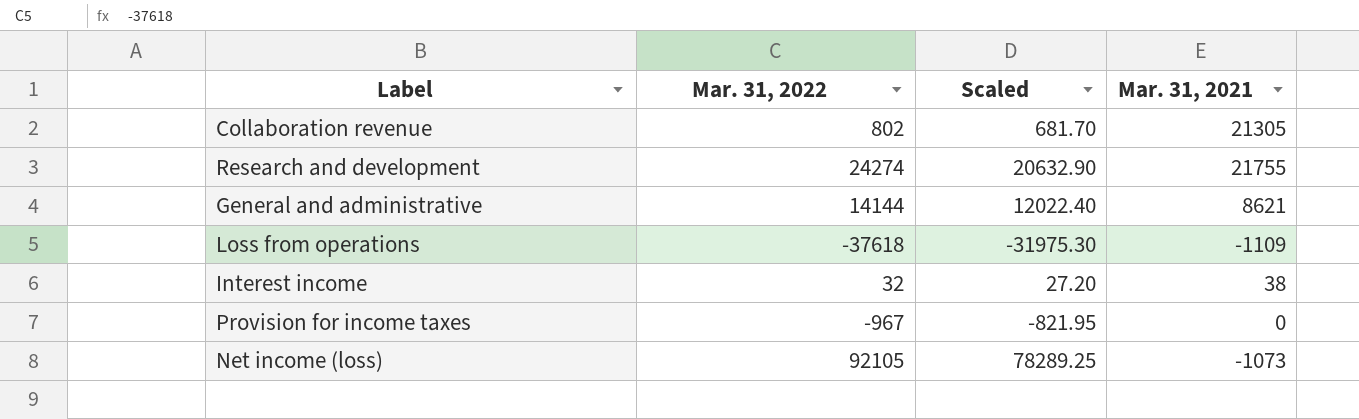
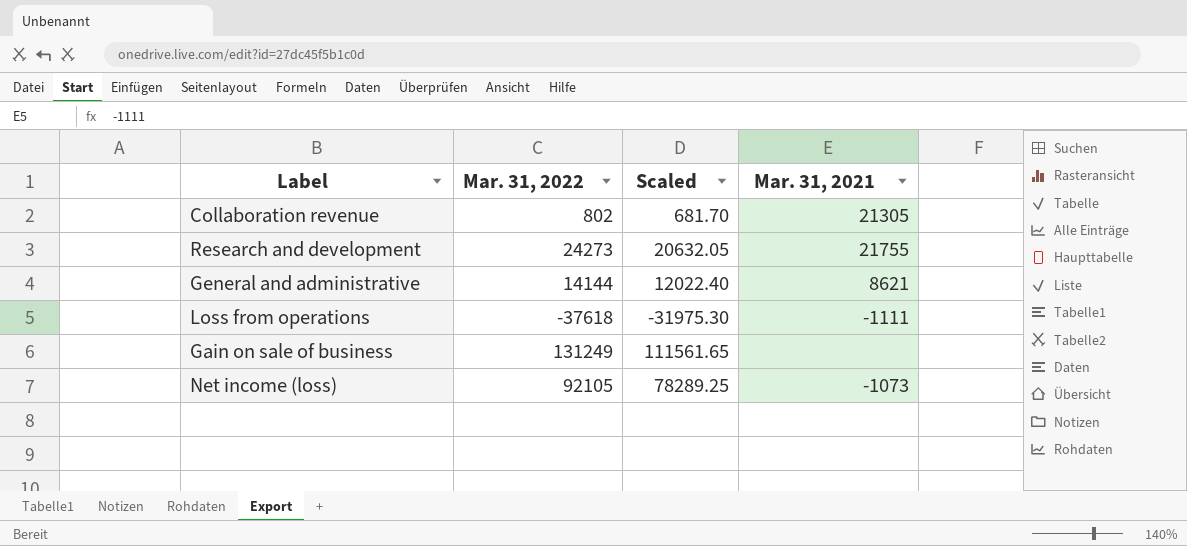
row Interest income: 32 | 27.20 | 38 -> none
row Provision for income taxes: -967 | -821.95 | 0 -> none
Research and development | Mar. 31, 2022: 24274 -> 24273
Research and development | Scaled: 20632.90 -> 20632.05
Loss from operations | Mar. 31, 2021: -1109 -> -1111
row Gain on sale of business: none -> 131249 | 111561.65 | none

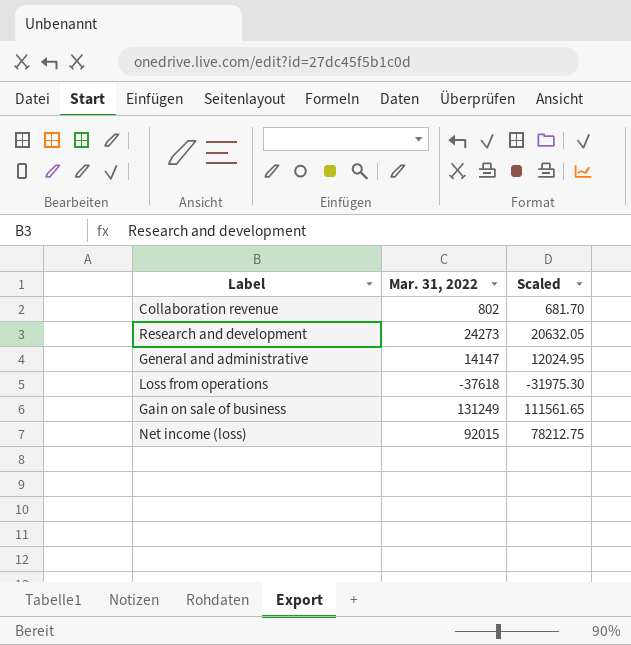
column Mar. 31, 2021 | position: 4 -> none
General and administrative | Mar. 31, 2022: 14144 -> 14147
General and administrative | Scaled: 12022.40 -> 12024.95
Net income (loss) | Mar. 31, 2022: 92105 -> 92015
Net income (loss) | Scaled: 78289.25 -> 78212.75

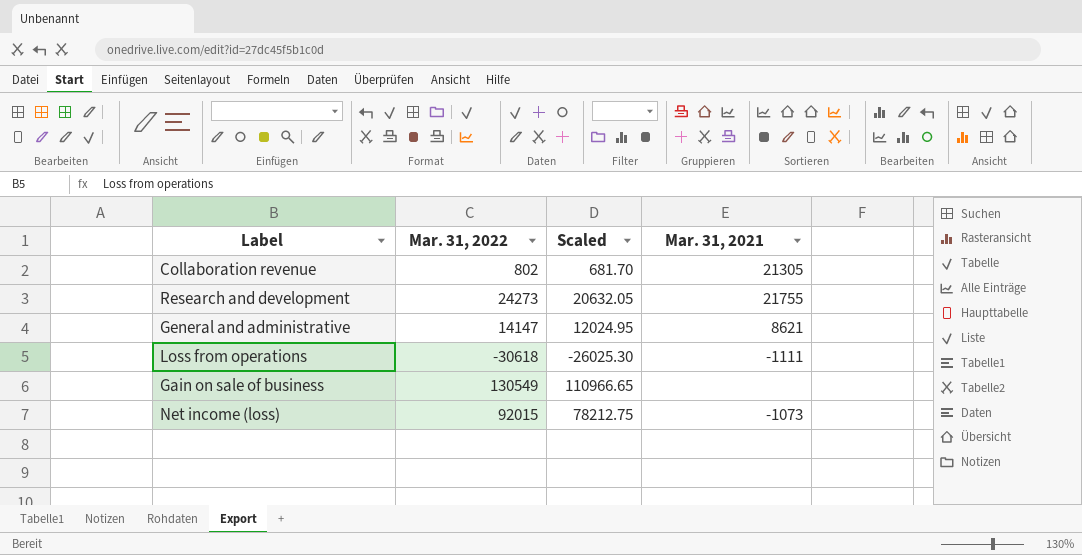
column Mar. 31, 2021 | position: none -> 4
Loss from operations | Mar. 31, 2022: -37618 -> -30618
Loss from operations | Scaled: -31975.30 -> -26025.30
Gain on sale of business | Mar. 31, 2022: 131249 -> 130549
Gain on sale of business | Scaled: 111561.65 -> 110966.65

